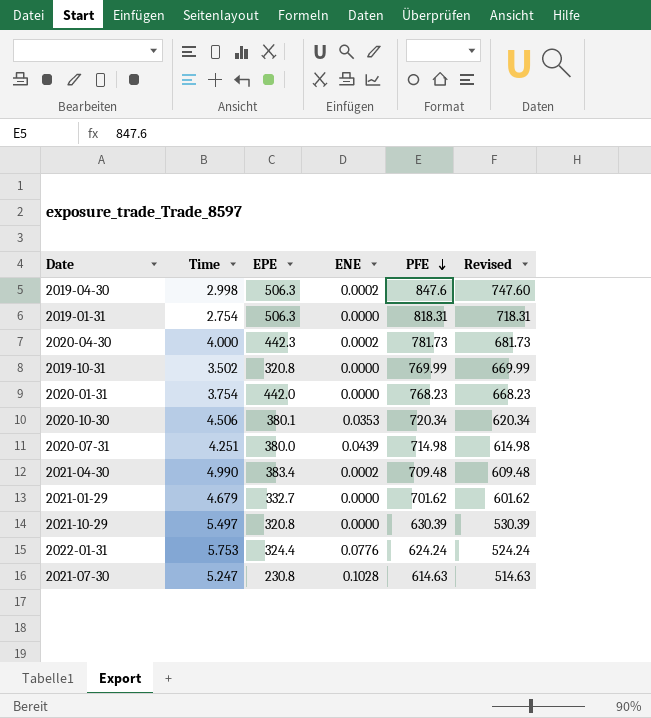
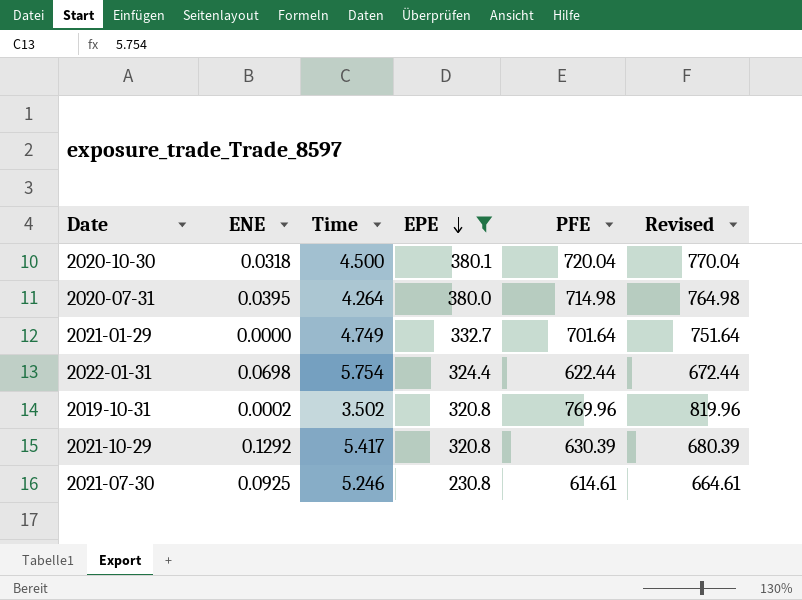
filter: none -> EPE <= 380.1
row order: PFE descending -> EPE descending
column ENE | position: 4 -> 2
column Revised | formula: [PFE] - 100 -> [PFE] + 50
2020-10-30 | ENE: 0.0353 -> 0.0318
2020-10-30 | Time: 4.506 -> 4.500
2020-10-30 | PFE: 720.34 -> 720.04
2020-07-31 | ENE: 0.0439 -> 0.0395
2020-07-31 | Time: 4.251 -> 4.264
2021-01-29 | Time: 4.679 -> 4.749
2021-01-29 | PFE: 701.62 -> 701.64
2022-01-31 | ENE: 0.0776 -> 0.0698
2022-01-31 | Time: 5.753 -> 5.754
2022-01-31 | PFE: 624.24 -> 622.44
2019-10-31 | ENE: 0.0000 -> 0.0002
2019-10-31 | PFE: 769.99 -> 769.96
2021-10-29 | ENE: 0.0000 -> 0.1292
2021-10-29 | Time: 5.497 -> 5.417
2021-07-30 | ENE: 0.1028 -> 0.0925
2021-07-30 | Time: 5.247 -> 5.246
2021-07-30 | PFE: 614.63 -> 614.61

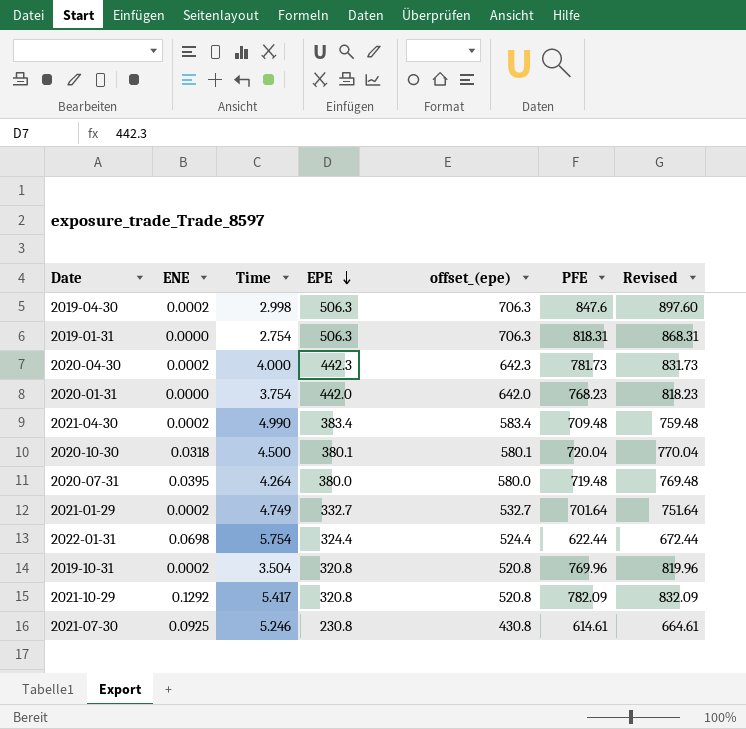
filter: EPE <= 380.1 -> none
column offset_(epe) | formula: none -> [EPE] + 200
2020-07-31 | PFE: 714.98 -> 719.48
2020-07-31 | Revised: 764.98 -> 769.48
2021-01-29 | ENE: 0.0000 -> 0.0002
2019-10-31 | Time: 3.502 -> 3.504
2021-10-29 | PFE: 630.39 -> 782.09
2021-10-29 | Revised: 680.39 -> 832.09

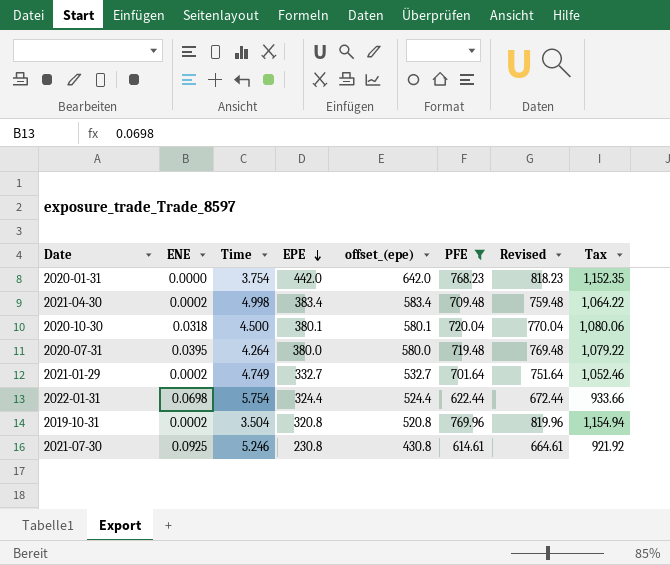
filter: none -> PFE <= 769.96
column Tax | formula: none -> [PFE] * 1.5
2021-04-30 | Time: 4.990 -> 4.998

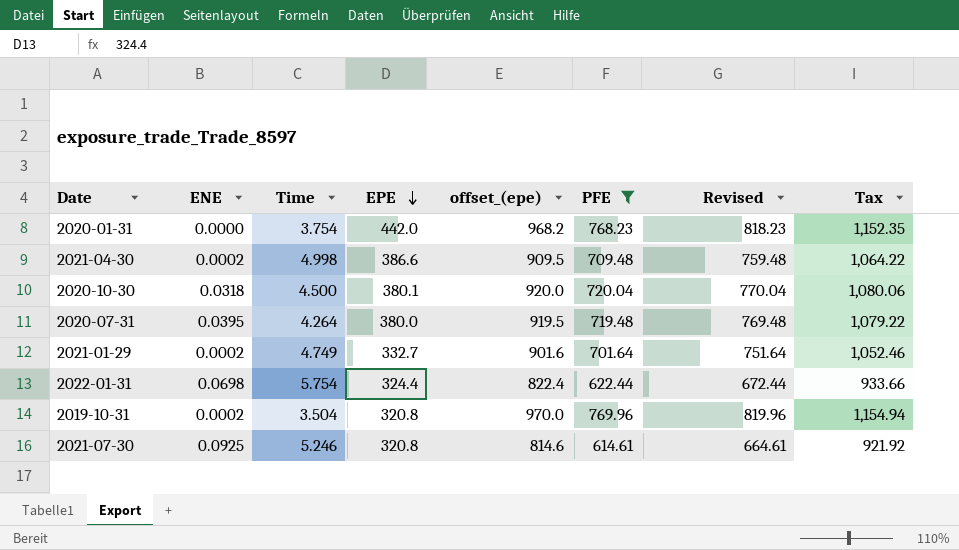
column offset_(epe) | formula: [EPE] + 200 -> [PFE] + 200
2021-04-30 | EPE: 383.4 -> 386.6
2021-07-30 | EPE: 230.8 -> 320.8

